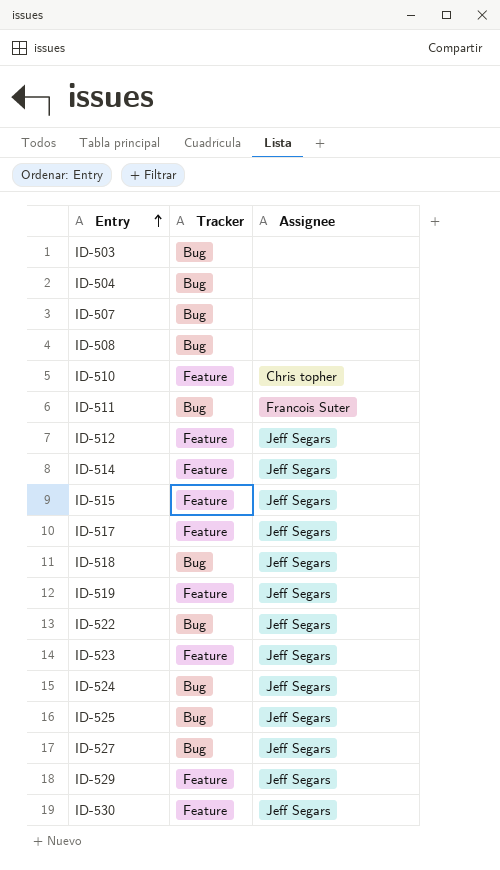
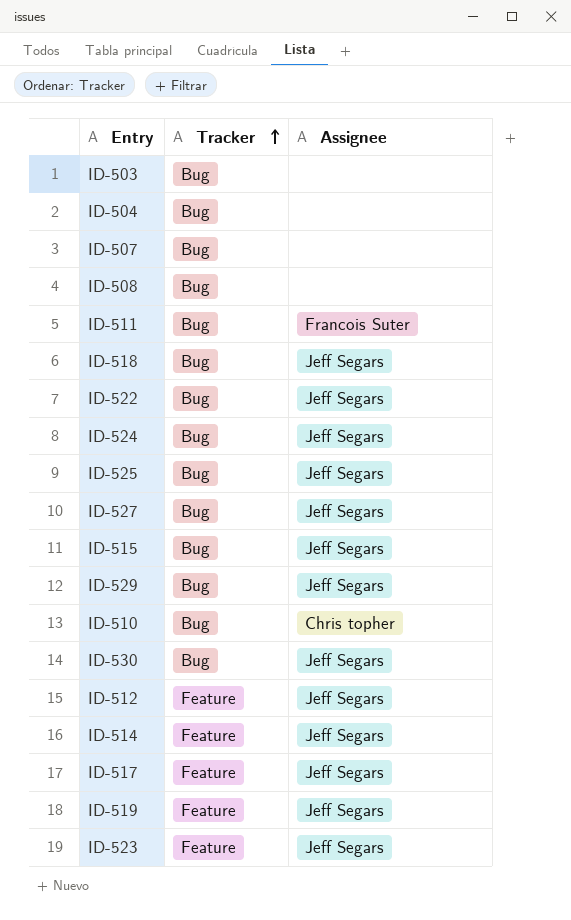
row order: Entry ascending -> Tracker ascending
ID-515 | Tracker: Feature -> Bug
ID-529 | Tracker: Feature -> Bug
ID-510 | Tracker: Feature -> Bug
ID-530 | Tracker: Feature -> Bug

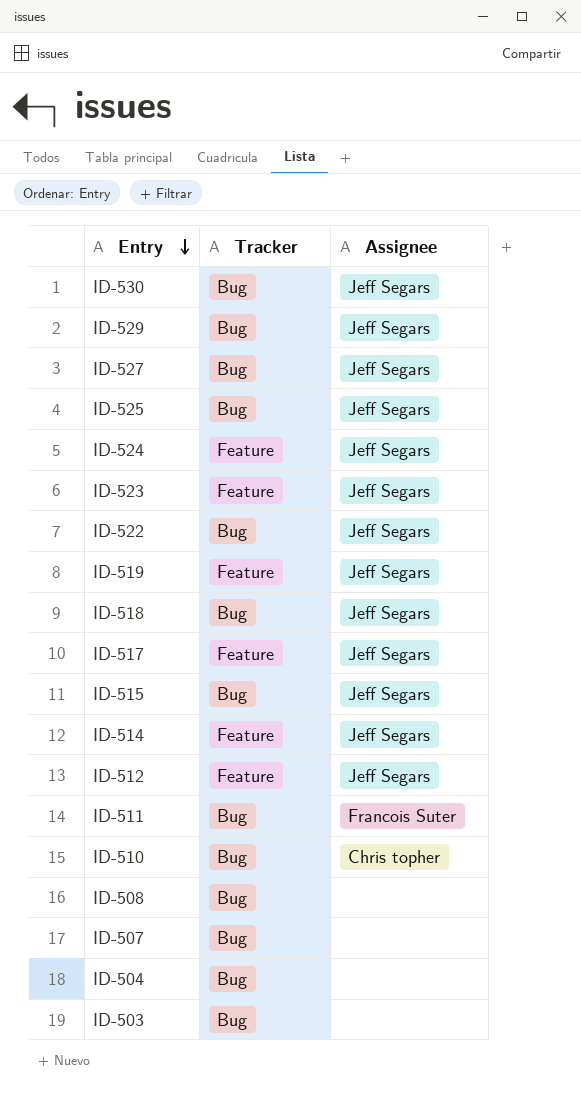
row order: Tracker ascending -> Entry descending
ID-524 | Tracker: Bug -> Feature

